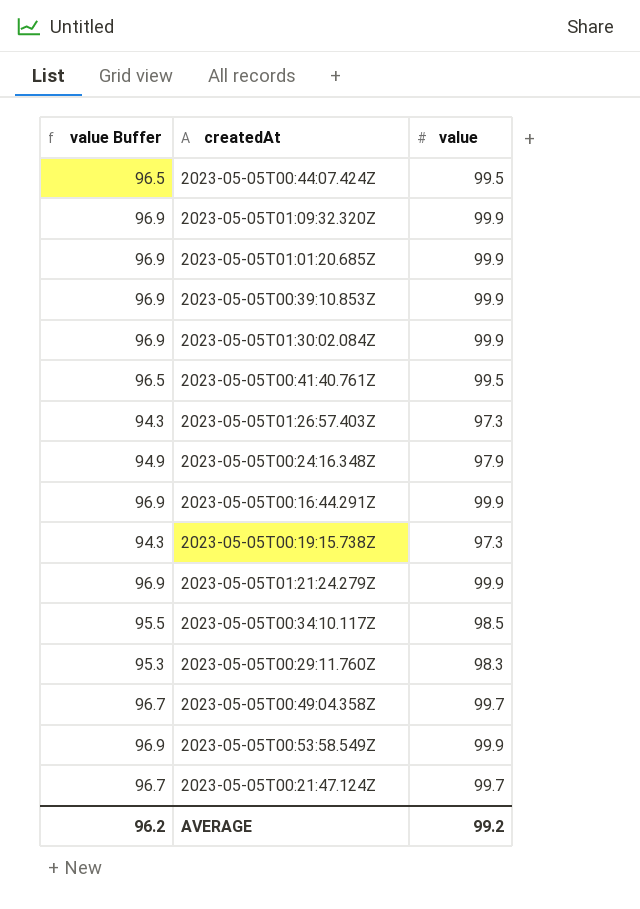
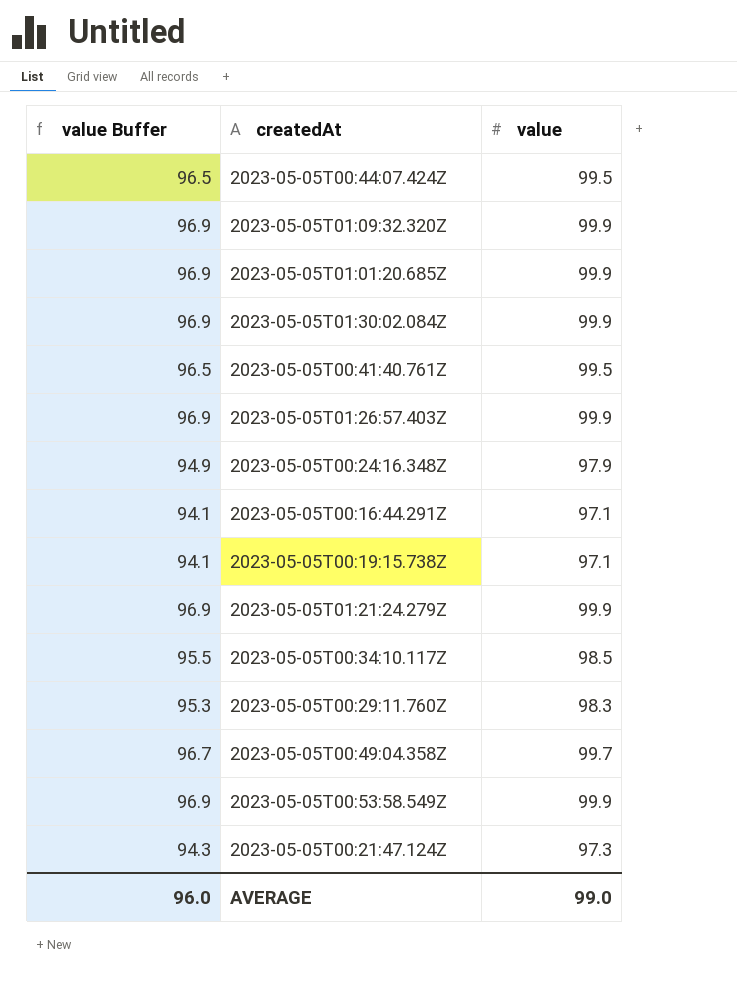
row 2023-05-05T00:39:10.853Z: 96.9 | 99.9 -> none
2023-05-05T01:26:57.403Z | value Buffer: 94.3 -> 96.9
2023-05-05T01:26:57.403Z | value: 97.3 -> 99.9
2023-05-05T00:16:44.291Z | value Buffer: 96.9 -> 94.1
2023-05-05T00:16:44.291Z | value: 99.9 -> 97.1
2023-05-05T00:19:15.738Z | value Buffer: 94.3 -> 94.1
2023-05-05T00:19:15.738Z | value: 97.3 -> 97.1
2023-05-05T00:21:47.124Z | value Buffer: 96.7 -> 94.3
2023-05-05T00:21:47.124Z | value: 99.7 -> 97.3
AVERAGE | value Buffer: 96.2 -> 96.0
AVERAGE | value: 99.2 -> 99.0

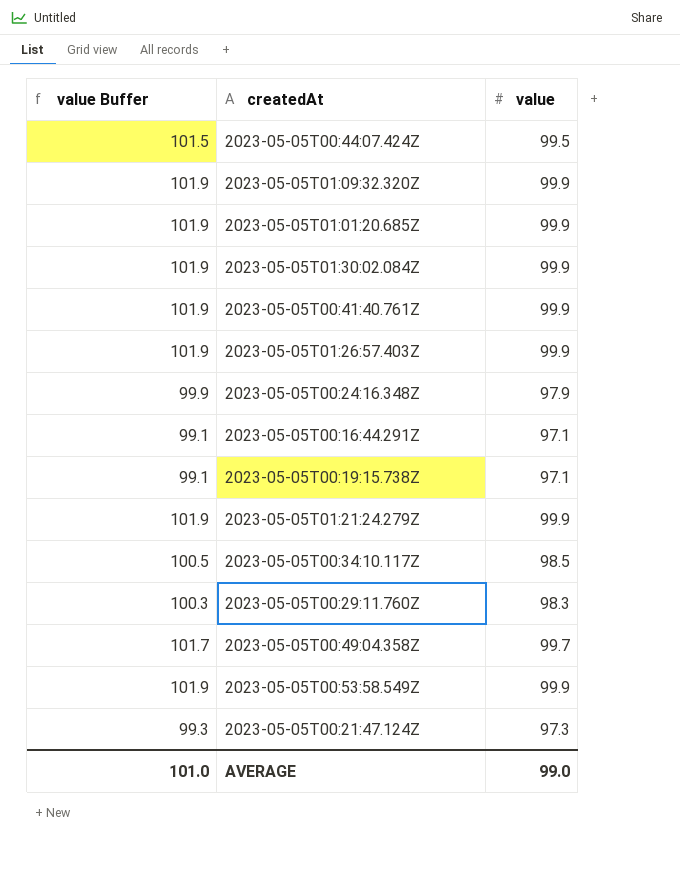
column value Buffer | formula: [value] - 3 -> [value] + 2
2023-05-05T00:41:40.761Z | value: 99.5 -> 99.9
AVERAGE | value Buffer: 96.0 -> 101.0

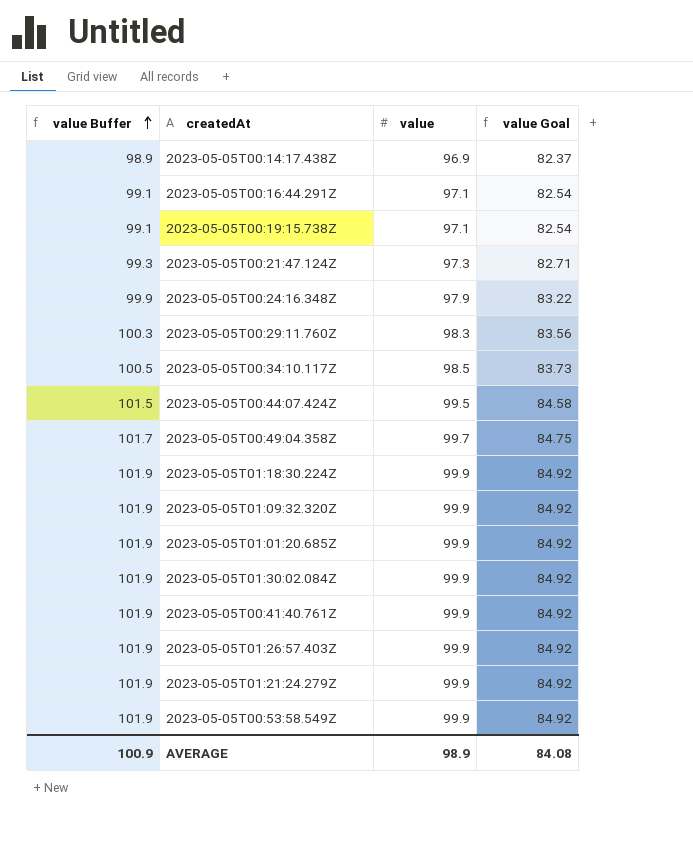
row order: none -> value Buffer ascending
column value Goal | formula: none -> [value] * 0.85
row 2023-05-05T00:14:17.438Z: none -> 98.9 | 96.9 | 82.37
row 2023-05-05T01:18:30.224Z: none -> 101.9 | 99.9 | 84.92
AVERAGE | value Buffer: 101.0 -> 100.9
AVERAGE | value: 99.0 -> 98.9

